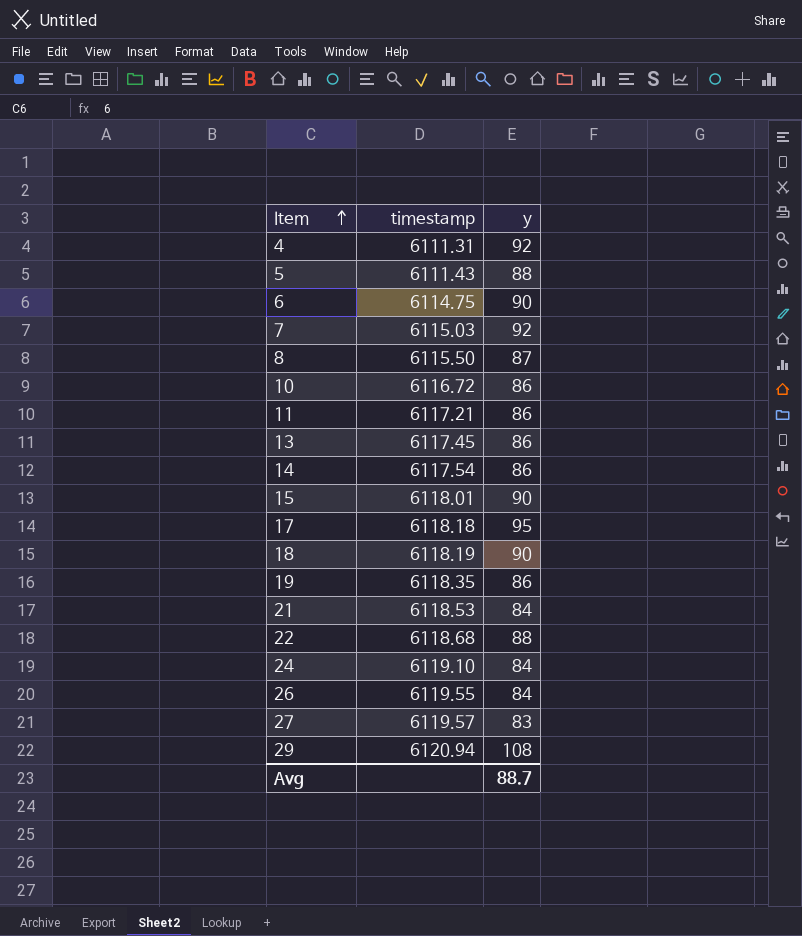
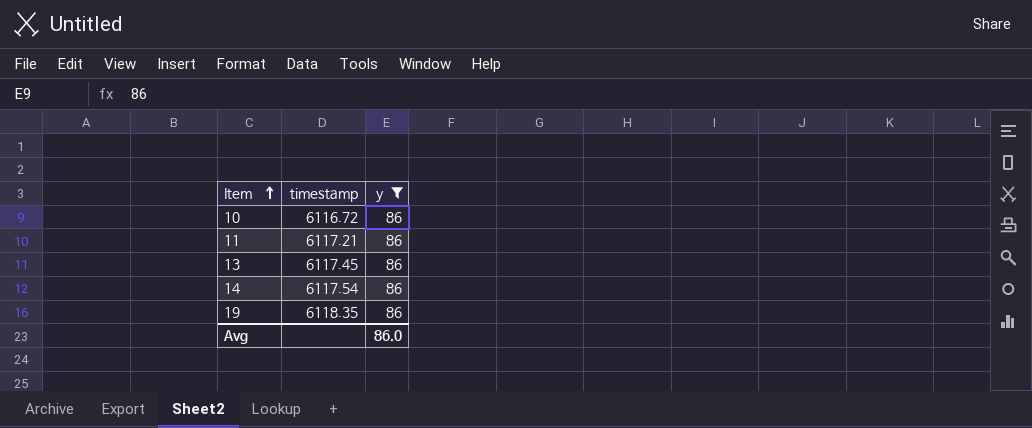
filter: none -> y = 86
Avg | y: 88.7 -> 86.0

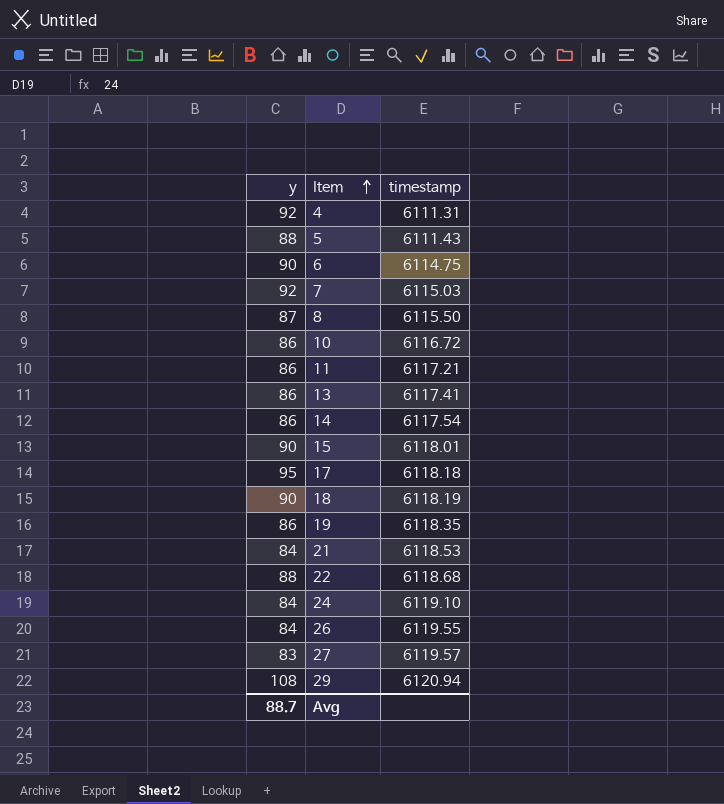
filter: y = 86 -> none
column y | position: 3 -> 1
13 | timestamp: 6117.45 -> 6117.41
Avg | y: 86.0 -> 88.7

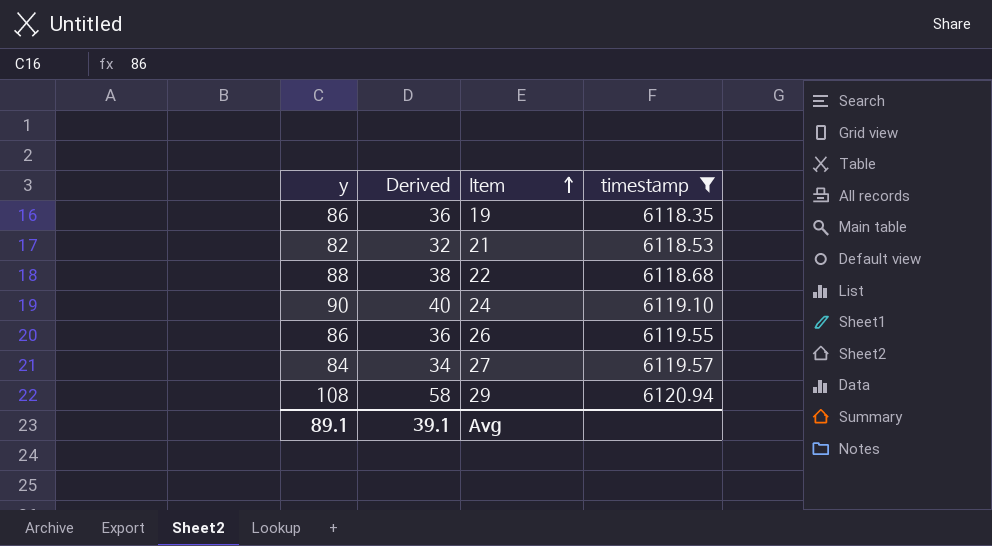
filter: none -> timestamp >= 6118.35
column Derived | formula: none -> [y] - 50
21 | y: 84 -> 82
24 | y: 84 -> 90
26 | y: 84 -> 86
27 | y: 83 -> 84
Avg | y: 88.7 -> 89.1

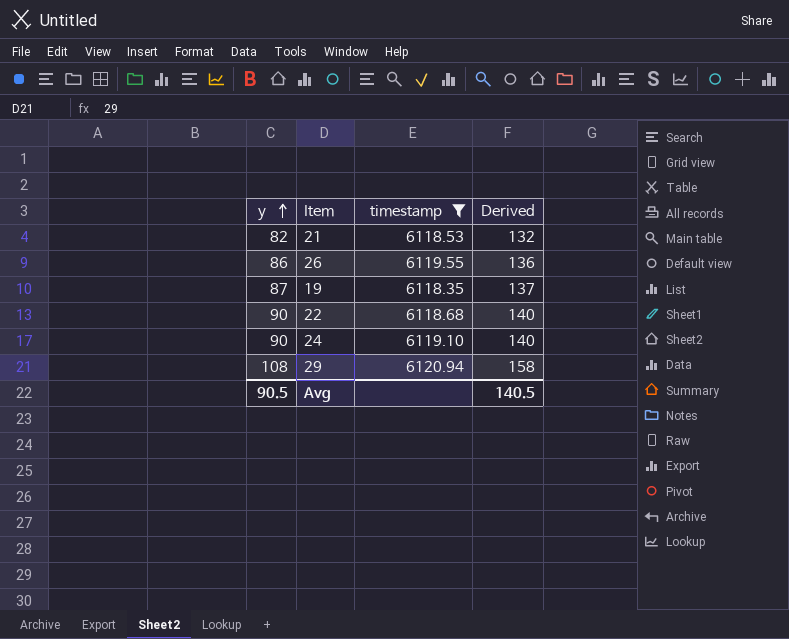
row order: Item ascending -> y ascending
column Derived | formula: [y] - 50 -> [y] + 50
column Derived | position: 2 -> 4
row 27: 84 | 34 | 6119.57 -> none
19 | y: 86 -> 87
22 | y: 88 -> 90
Avg | y: 89.1 -> 90.5
Avg | Derived: 39.1 -> 140.5

